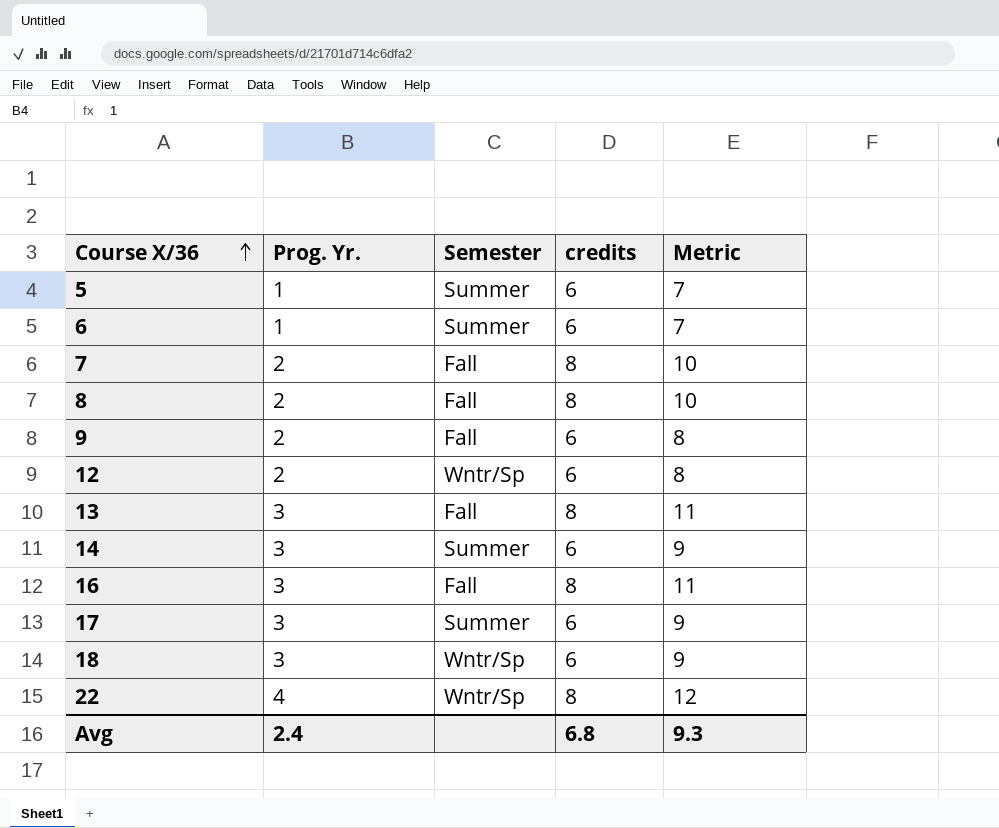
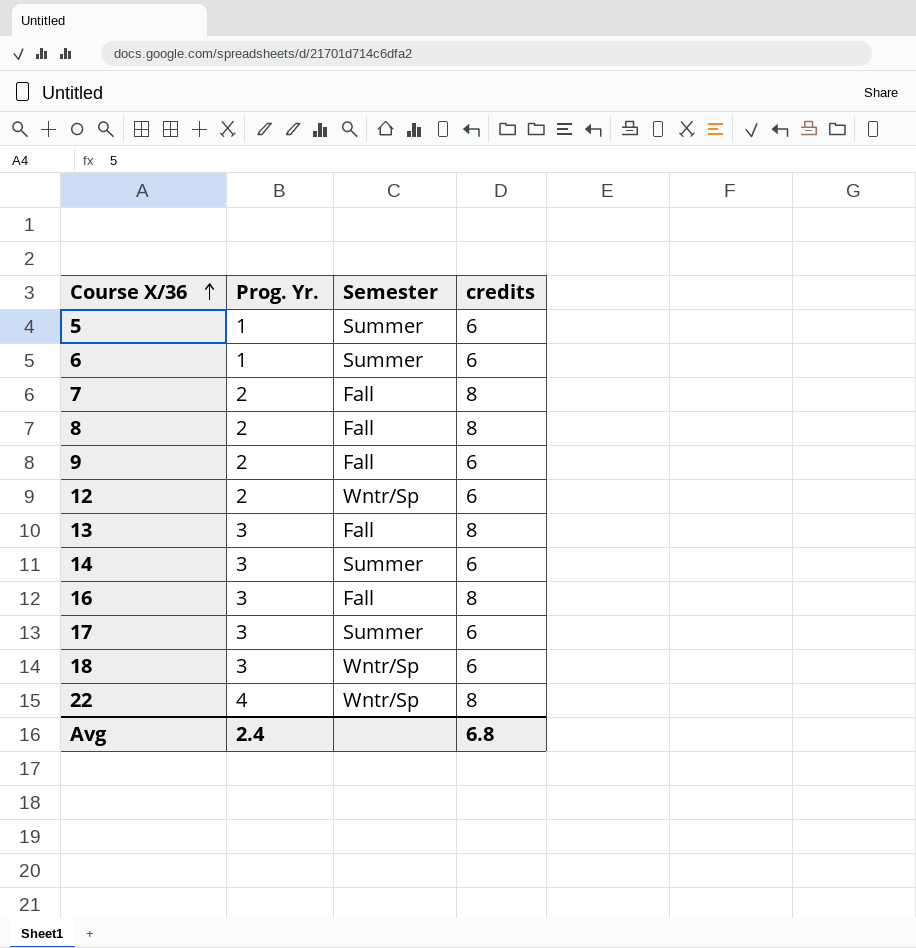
column Metric | formula: [Prog. Yr.] + [credits] -> none

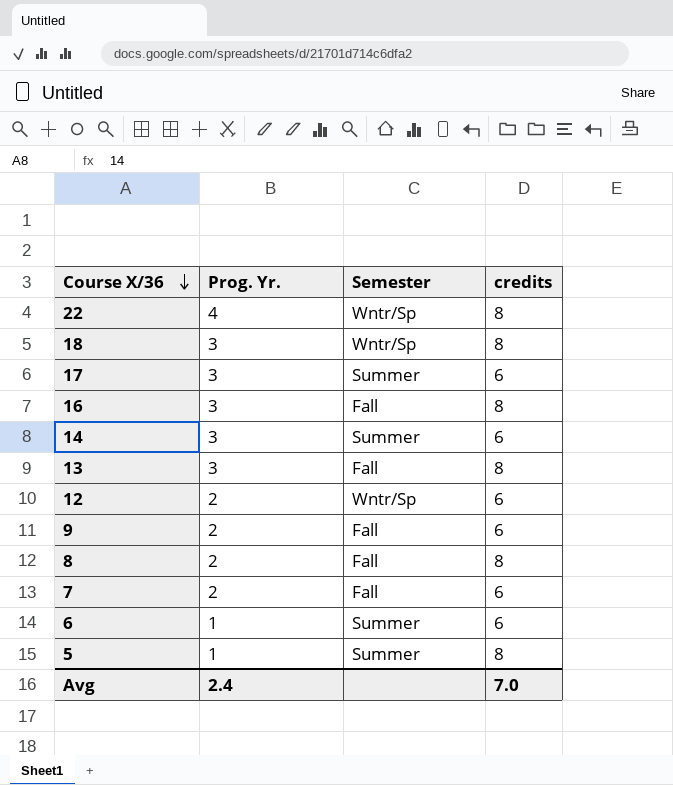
row order: Course X/36 ascending -> Course X/36 descending
18 | credits: 6 -> 8
7 | credits: 8 -> 6
5 | credits: 6 -> 8
Avg | credits: 6.8 -> 7.0

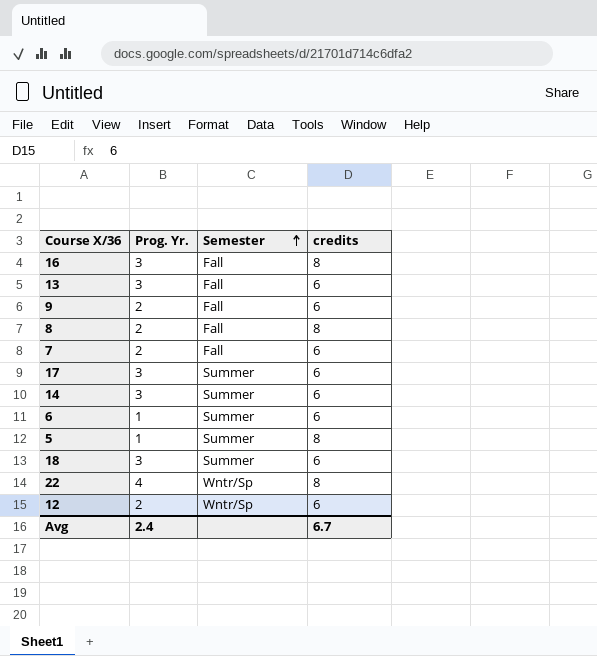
row order: Course X/36 descending -> Semester ascending
13 | credits: 8 -> 6
18 | Semester: Wntr/Sp -> Summer
18 | credits: 8 -> 6
Avg | credits: 7.0 -> 6.7

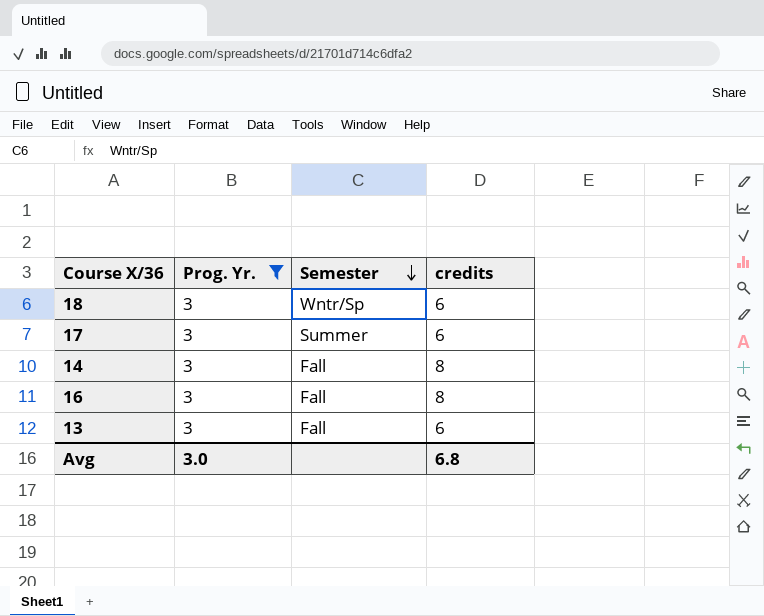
filter: none -> Prog. Yr. = 3
row order: Semester ascending -> Semester descending
18 | Semester: Summer -> Wntr/Sp
14 | Semester: Summer -> Fall
14 | credits: 6 -> 8
Avg | Prog. Yr.: 2.4 -> 3.0
Avg | credits: 6.7 -> 6.8

